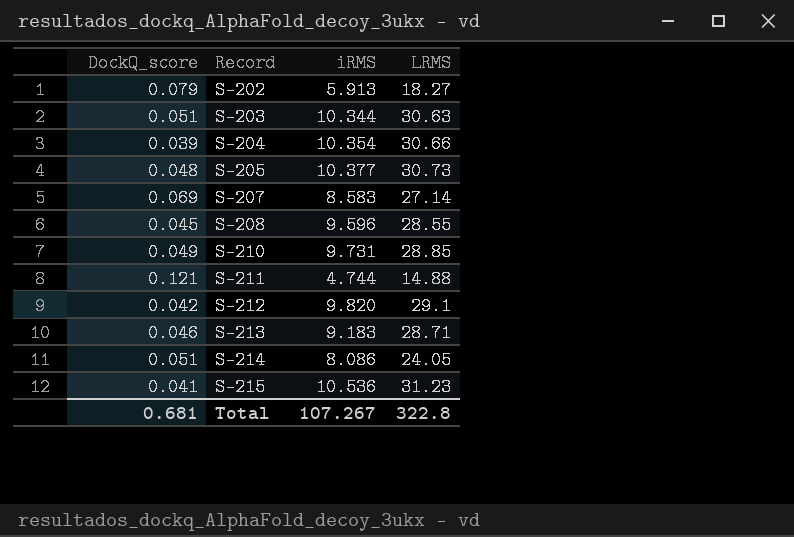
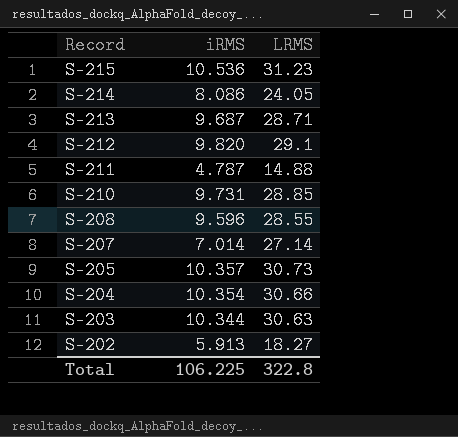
row order: Record ascending -> Record descending
column DockQ_score | position: 1 -> none
S-213 | iRMS: 9.183 -> 9.687
S-211 | iRMS: 4.744 -> 4.787
S-207 | iRMS: 8.583 -> 7.014
S-205 | iRMS: 10.377 -> 10.357
Total | iRMS: 107.267 -> 106.225

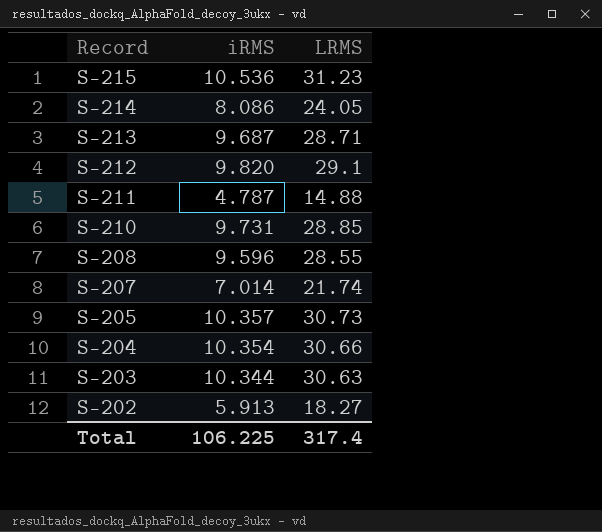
S-207 | LRMS: 27.14 -> 21.74
Total | LRMS: 322.8 -> 317.4

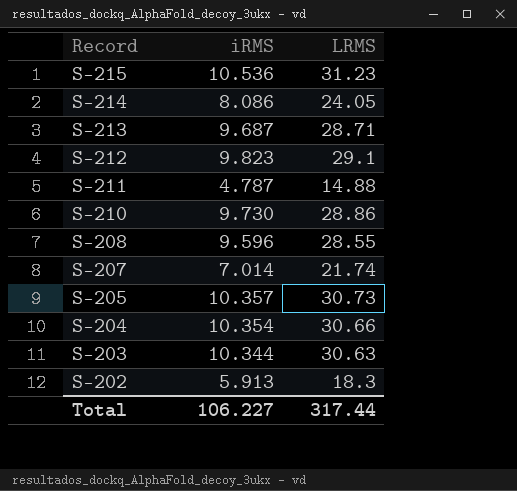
S-212 | iRMS: 9.820 -> 9.823
S-210 | iRMS: 9.731 -> 9.730
S-210 | LRMS: 28.85 -> 28.86
S-202 | LRMS: 18.27 -> 18.3
Total | iRMS: 106.225 -> 106.227
Total | LRMS: 317.4 -> 317.44

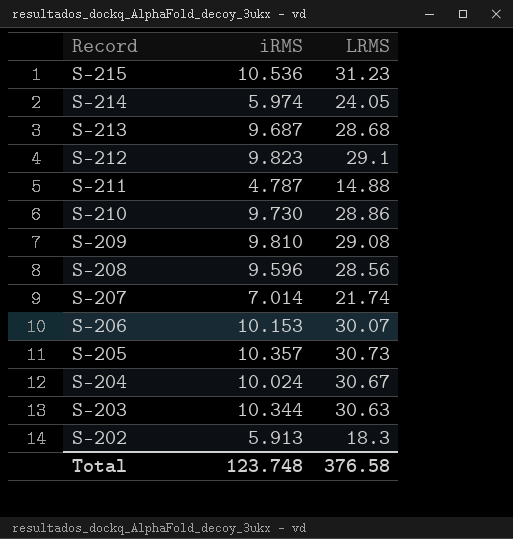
S-214 | iRMS: 8.086 -> 5.974
S-213 | LRMS: 28.71 -> 28.68
row S-209: none -> 9.810 | 29.08
S-208 | LRMS: 28.55 -> 28.56
row S-206: none -> 10.153 | 30.07
S-204 | iRMS: 10.354 -> 10.024
S-204 | LRMS: 30.66 -> 30.67
Total | iRMS: 106.227 -> 123.748
Total | LRMS: 317.44 -> 376.58

